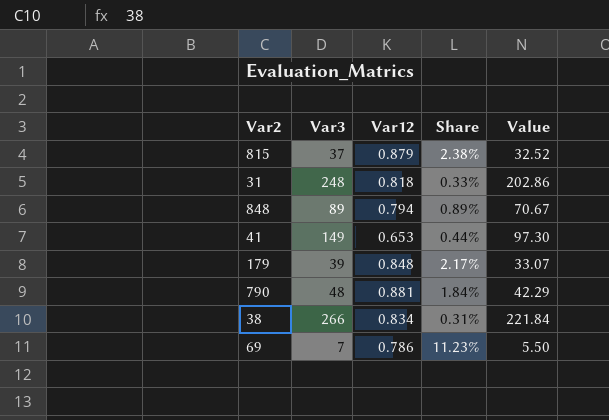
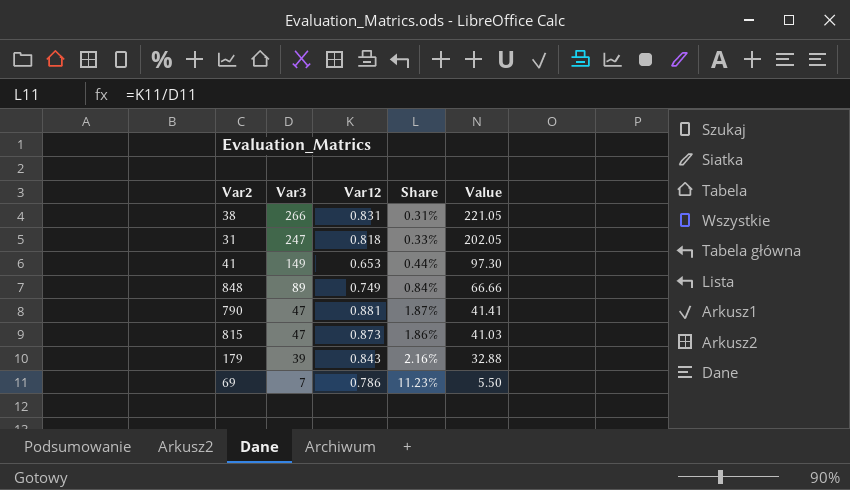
row order: none -> Var3 descending
38 | Var12: 0.834 -> 0.831
38 | Value: 221.84 -> 221.05
31 | Var3: 248 -> 247
31 | Value: 202.86 -> 202.05
848 | Var12: 0.794 -> 0.749
848 | Share: 0.89% -> 0.84%
848 | Value: 70.67 -> 66.66
790 | Var3: 48 -> 47
790 | Share: 1.84% -> 1.87%
790 | Value: 42.29 -> 41.41
815 | Var3: 37 -> 47
815 | Var12: 0.879 -> 0.873
815 | Share: 2.38% -> 1.86%
815 | Value: 32.52 -> 41.03
179 | Var12: 0.848 -> 0.843
179 | Share: 2.17% -> 2.16%
179 | Value: 33.07 -> 32.88

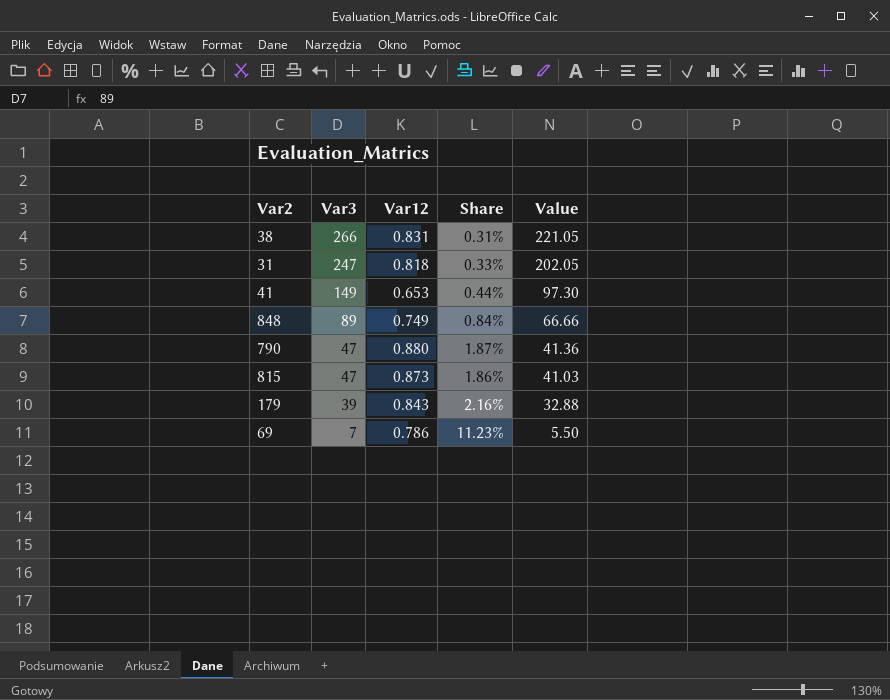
790 | Var12: 0.881 -> 0.880
790 | Value: 41.41 -> 41.36

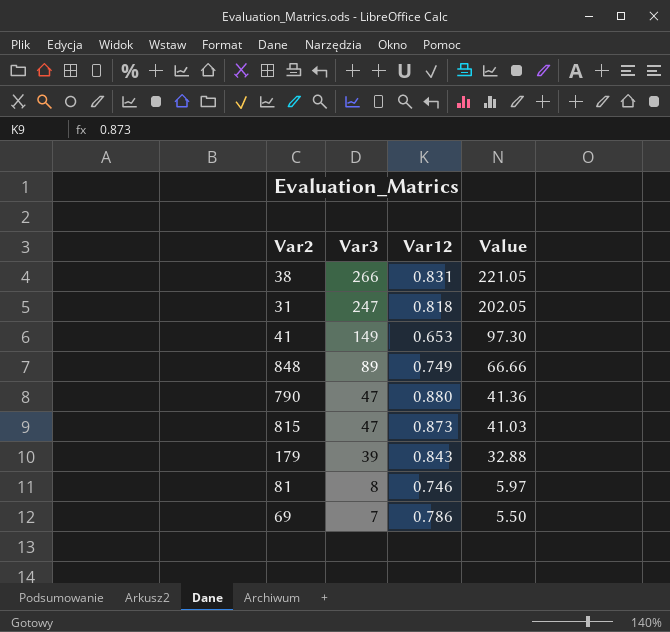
column Share | formula: [Var12] / [Var3] -> none
row 81: none -> 8 | 0.746 | 5.97

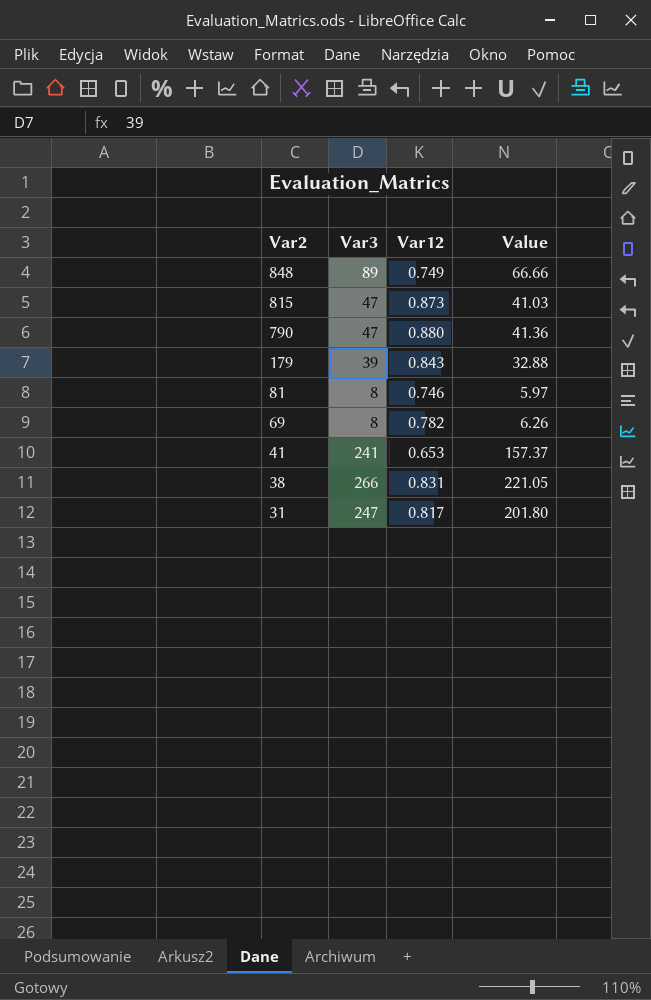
row order: Var3 descending -> Var2 descending
69 | Var3: 7 -> 8
69 | Var12: 0.786 -> 0.782
69 | Value: 5.50 -> 6.26
41 | Var3: 149 -> 241
41 | Value: 97.30 -> 157.37
31 | Var12: 0.818 -> 0.817
31 | Value: 202.05 -> 201.80

